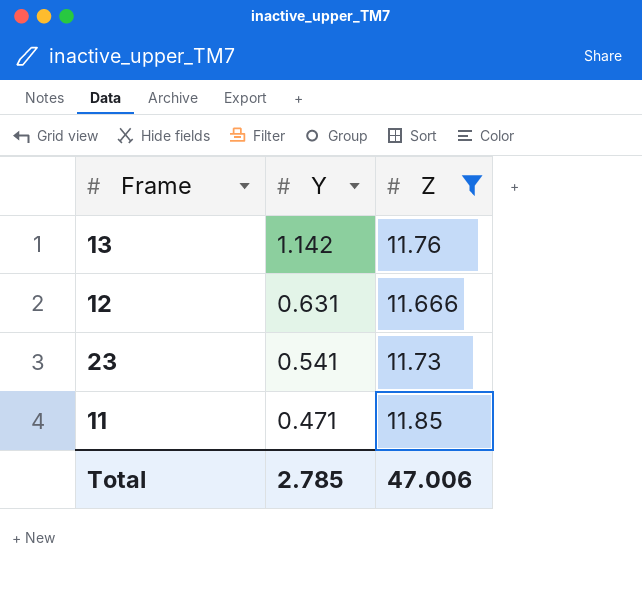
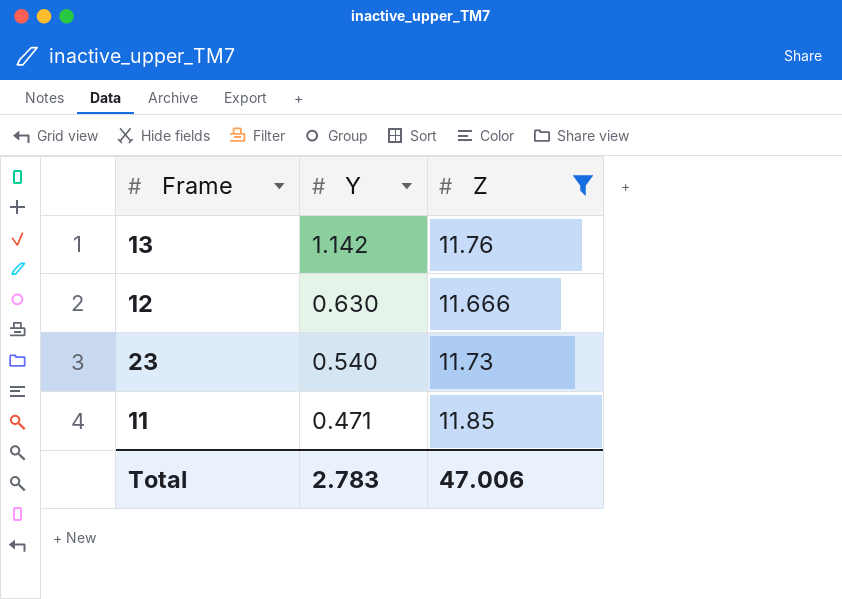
12 | Y: 0.631 -> 0.630
23 | Y: 0.541 -> 0.540
Total | Y: 2.785 -> 2.783

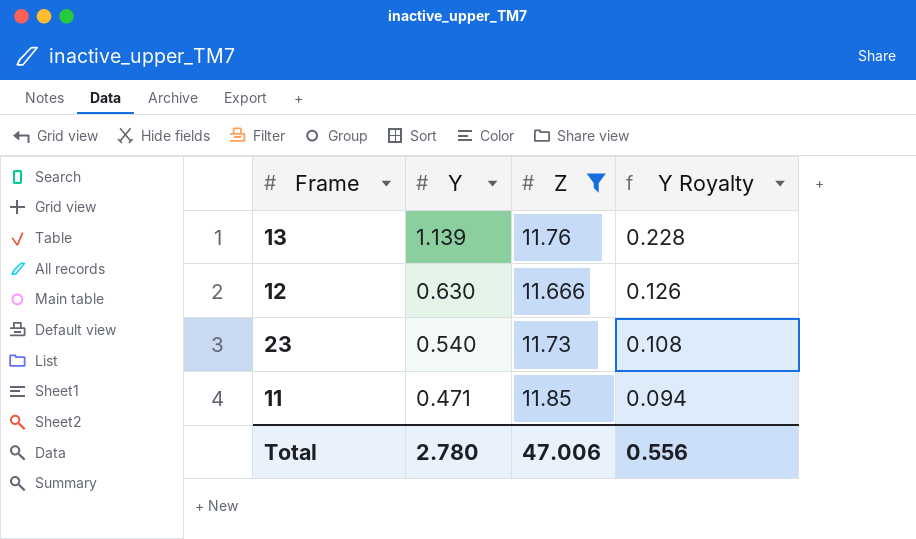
column Y Royalty | formula: none -> [Y] * 0.2
13 | Y: 1.142 -> 1.139
Total | Y: 2.783 -> 2.780

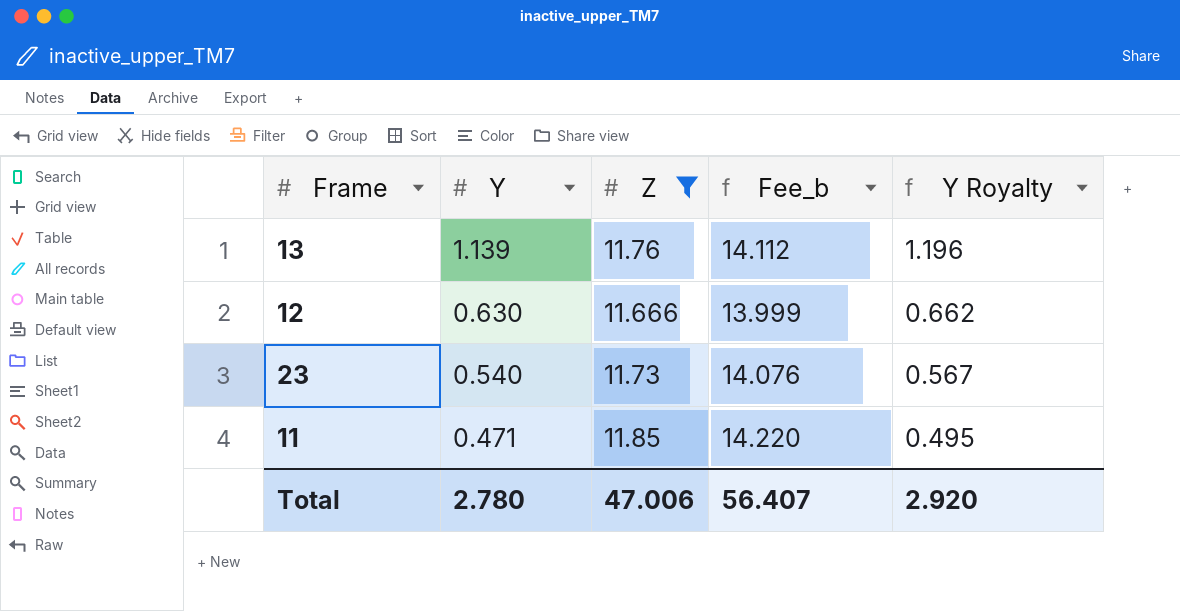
column Fee_b | formula: none -> [Z] * 1.2
column Y Royalty | formula: [Y] * 0.2 -> [Y] * 1.05
Total | Y Royalty: 0.556 -> 2.920

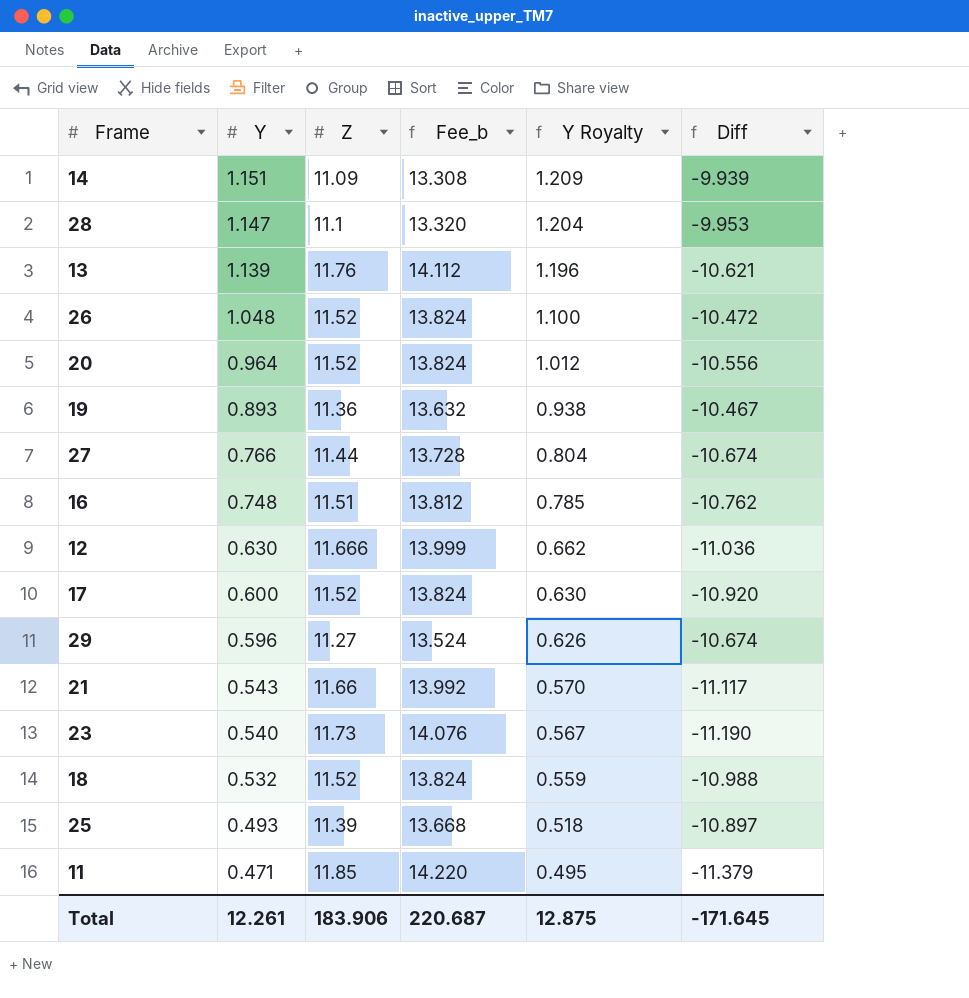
filter: Z >= 11.666 -> none
column Diff | formula: none -> [Y] - [Z]
Total | Y: 2.780 -> 12.261
Total | Z: 47.006 -> 183.906
Total | Fee_b: 56.407 -> 220.687
Total | Y Royalty: 2.920 -> 12.875

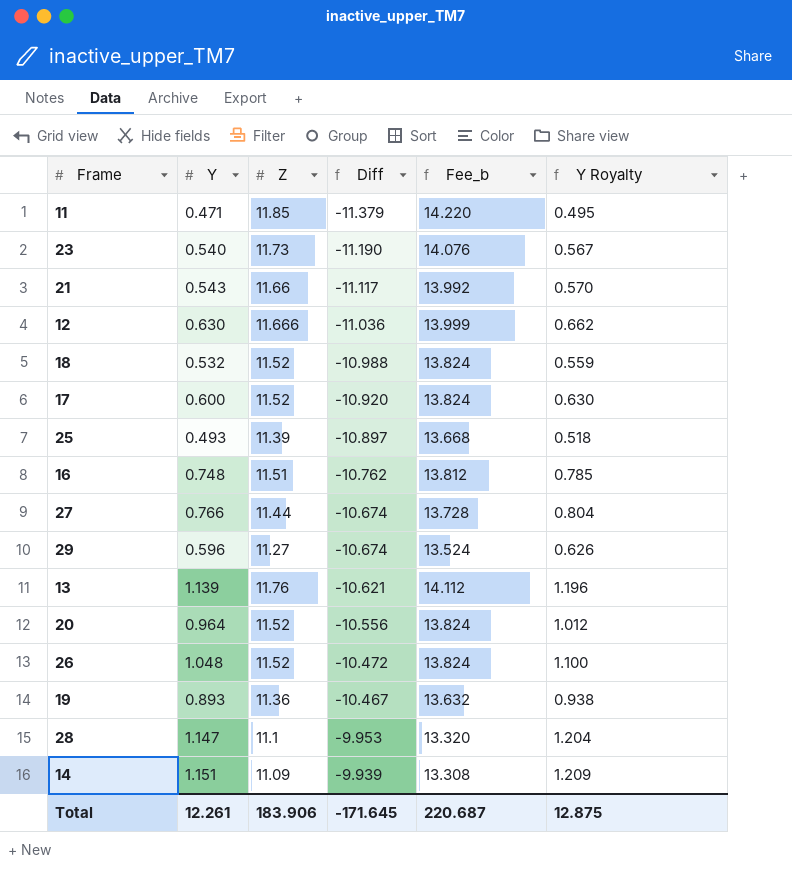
row order: Y descending -> Diff ascending
column Diff | position: 6 -> 4

